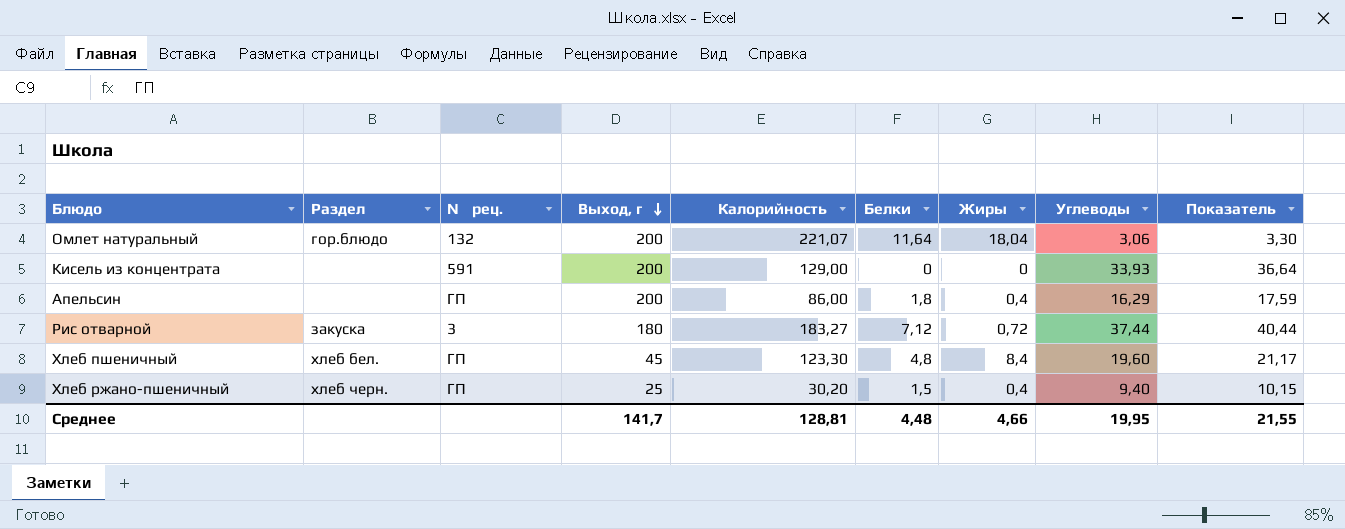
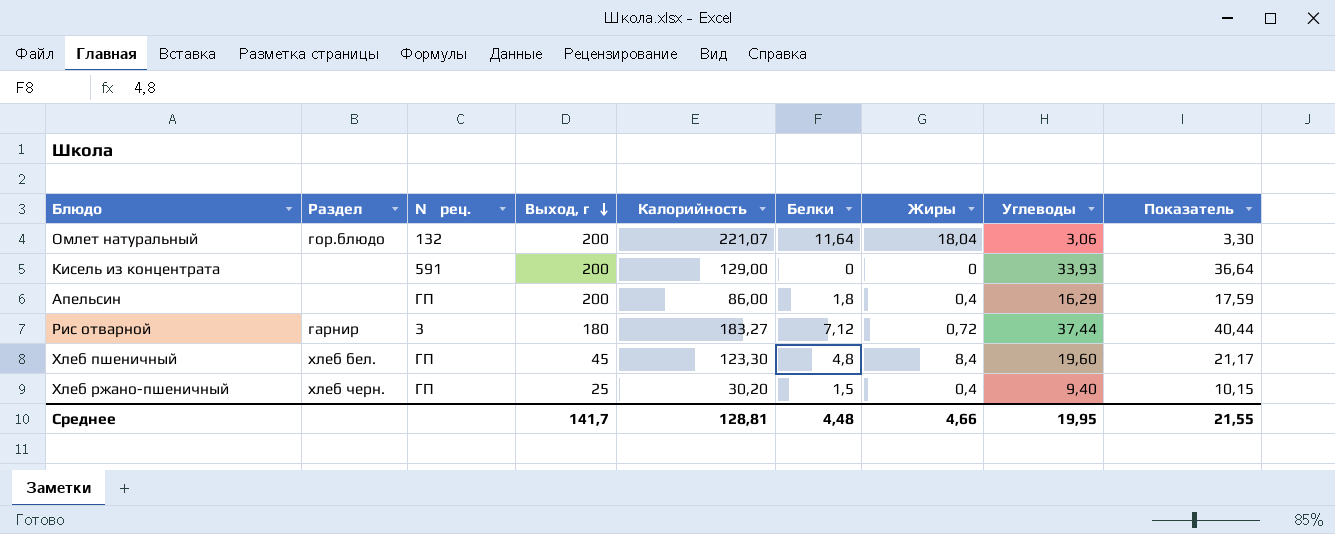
Рис отварной | Раздел: закуска -> гарнир

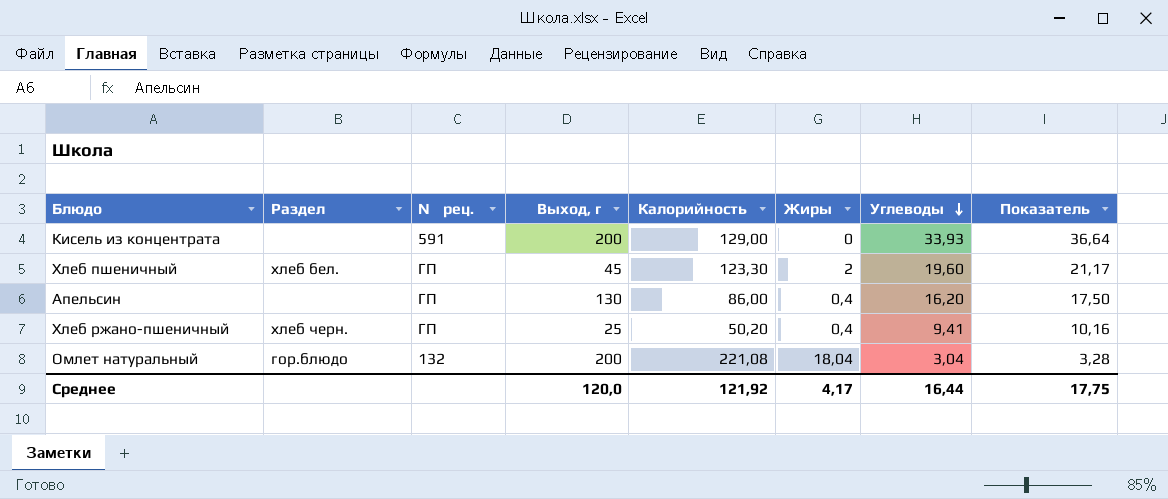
row order: Выход, г descending -> Углеводы descending
column Белки | position: 6 -> none
row Рис отварной: гарнир | 3 | 180 | 183,27 | 7,12 | 0,72 | 37,44 | 40,44 -> none
Хлеб пшеничный | Жиры: 8,4 -> 2
Апельсин | Выход, г: 200 -> 130
Апельсин | Углеводы: 16,29 -> 16,20
Апельсин | Показатель: 17,59 -> 17,50
Хлеб ржано-пшеничный | Калорийность: 30,20 -> 50,20
Хлеб ржано-пшеничный | Углеводы: 9,40 -> 9,41
Хлеб ржано-пшеничный | Показатель: 10,15 -> 10,16
Омлет натуральный | Калорийность: 221,07 -> 221,08
Омлет натуральный | Углеводы: 3,06 -> 3,04
Омлет натуральный | Показатель: 3,30 -> 3,28
Среднее | Выход, г: 141,7 -> 120,0
Среднее | Калорийность: 128,81 -> 121,92
Среднее | Жиры: 4,66 -> 4,17
Среднее | Углеводы: 19,95 -> 16,44
Среднее | Показатель: 21,55 -> 17,75

